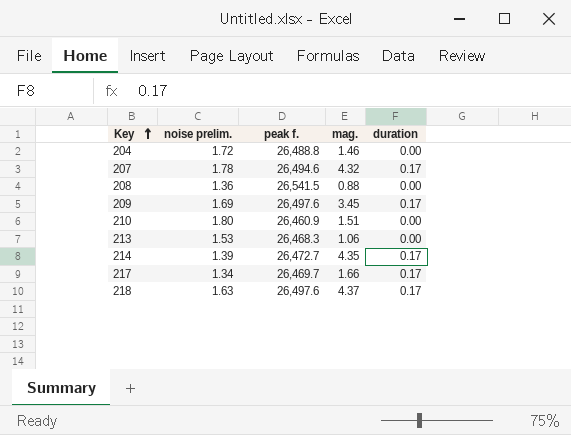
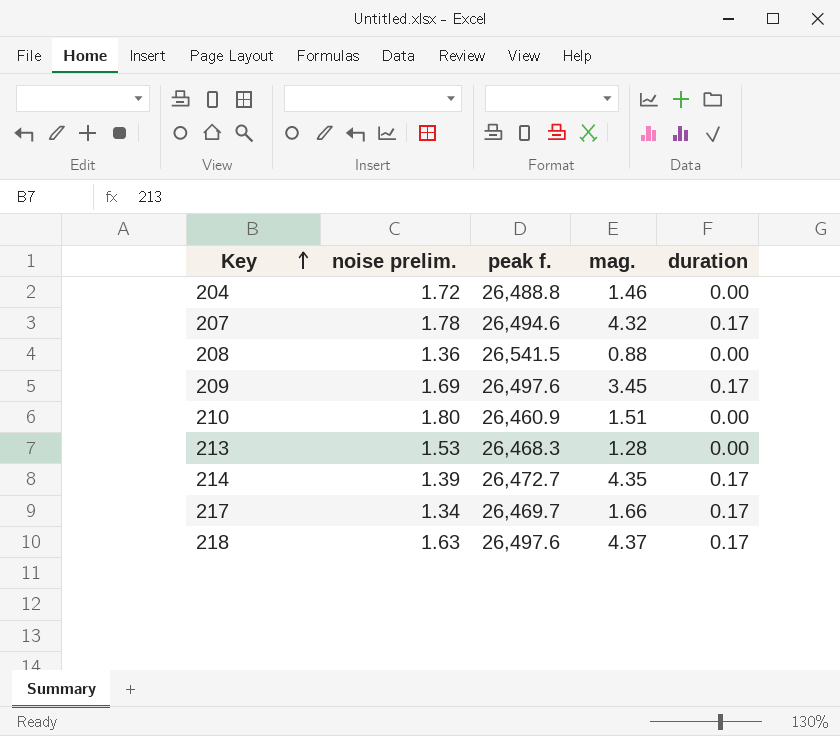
213 | mag.: 1.06 -> 1.28

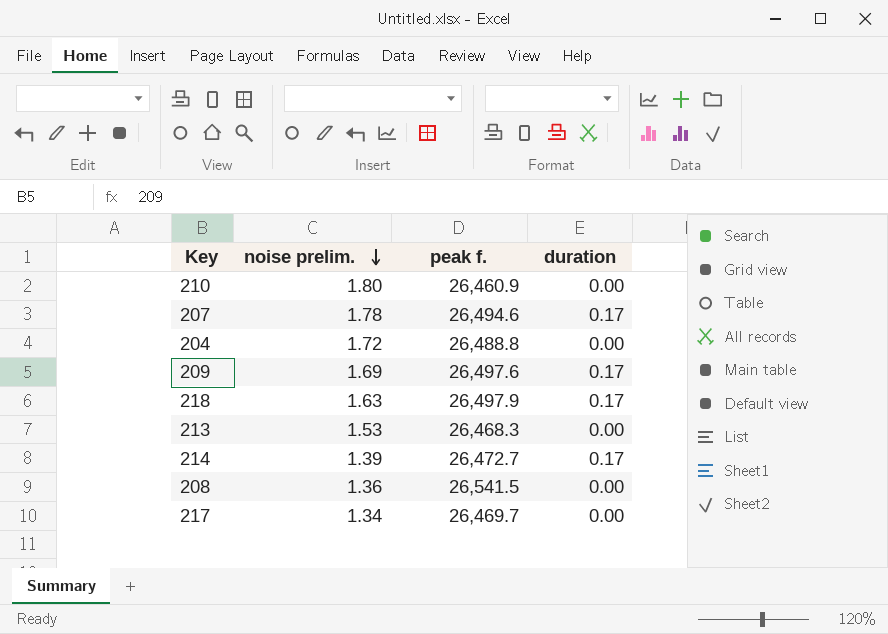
row order: Key ascending -> noise prelim. descending
column mag. | position: 4 -> none
218 | peak f.: 26,497.6 -> 26,497.9
217 | duration: 0.17 -> 0.00

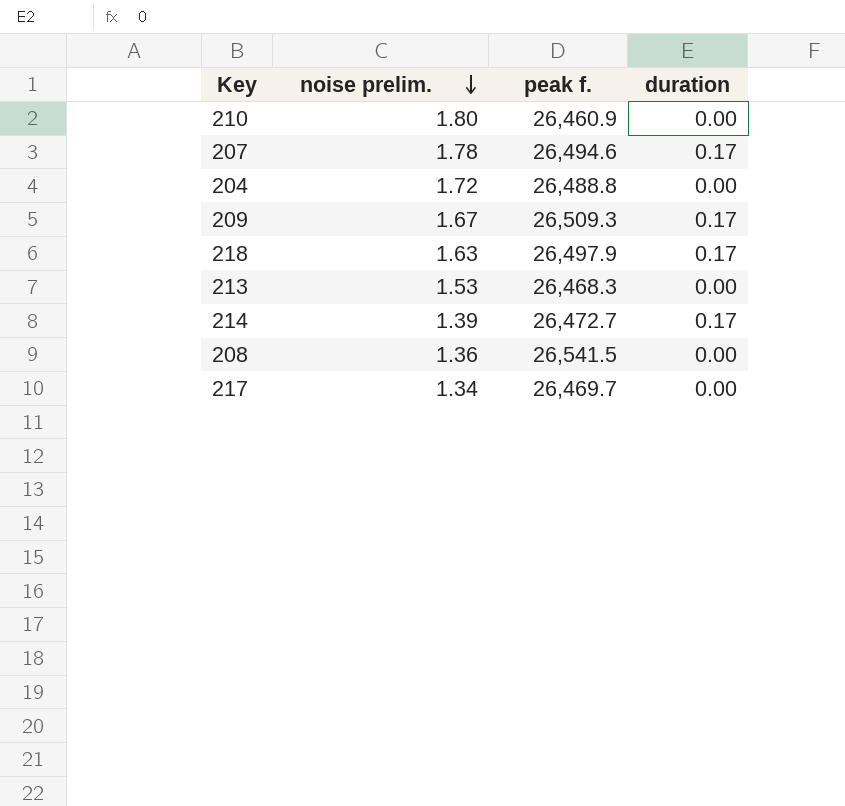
209 | noise prelim.: 1.69 -> 1.67
209 | peak f.: 26,497.6 -> 26,509.3

